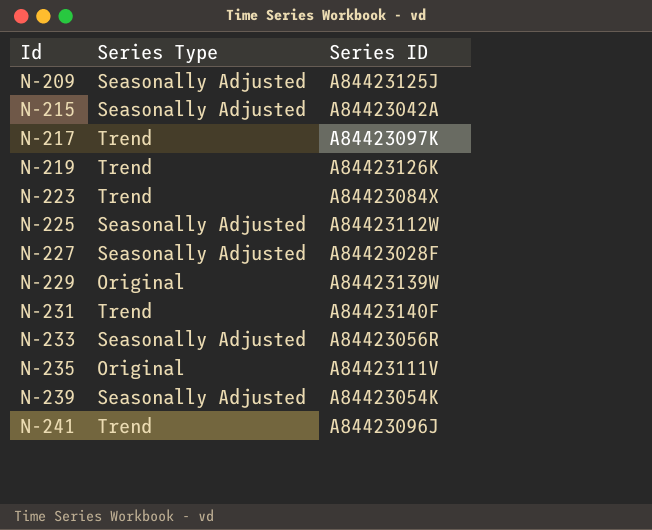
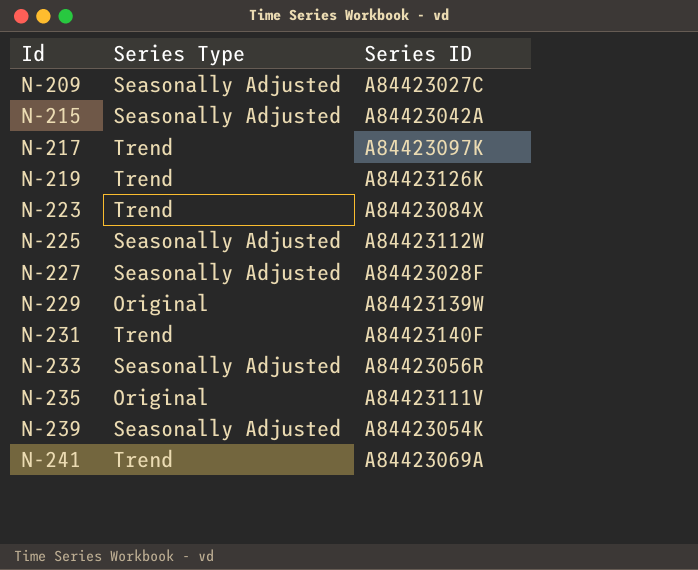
N-209 | Series ID: A84423125J -> A84423027C
N-241 | Series ID: A84423096J -> A84423069A

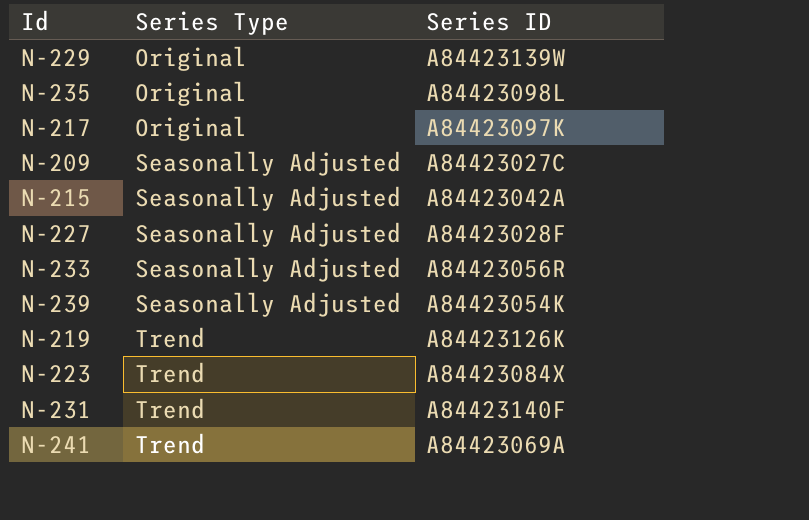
row order: Id ascending -> Series Type ascending
row N-225: Seasonally Adjusted | A84423112W -> none
N-235 | Series ID: A84423111V -> A84423098L
N-217 | Series Type: Trend -> Original

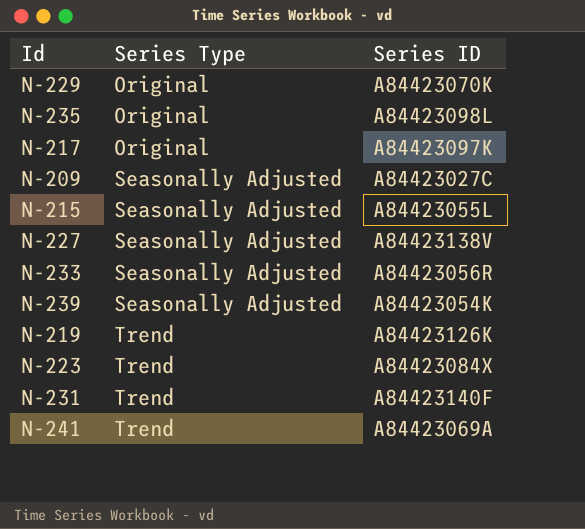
N-229 | Series ID: A84423139W -> A84423070K
N-215 | Series ID: A84423042A -> A84423055L
N-227 | Series ID: A84423028F -> A84423138V

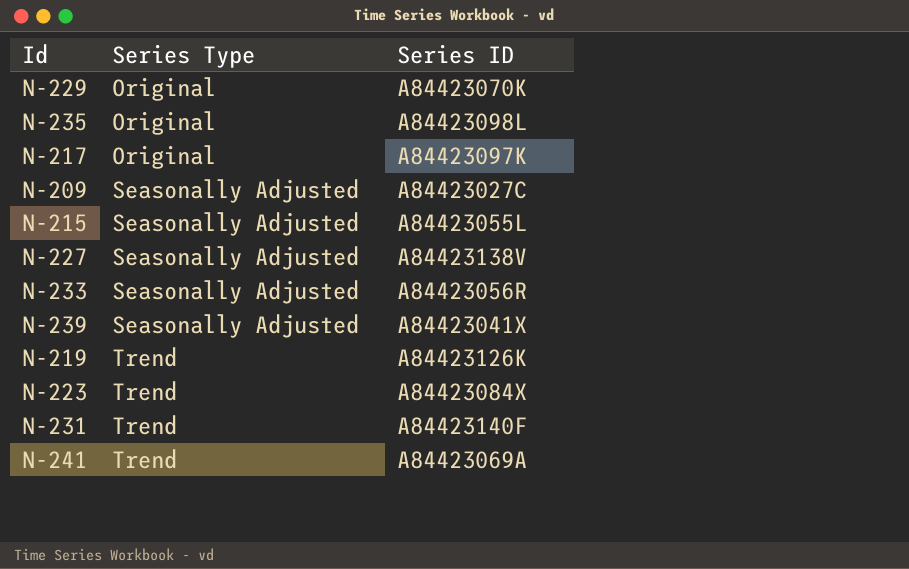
N-239 | Series ID: A84423054K -> A84423041X

